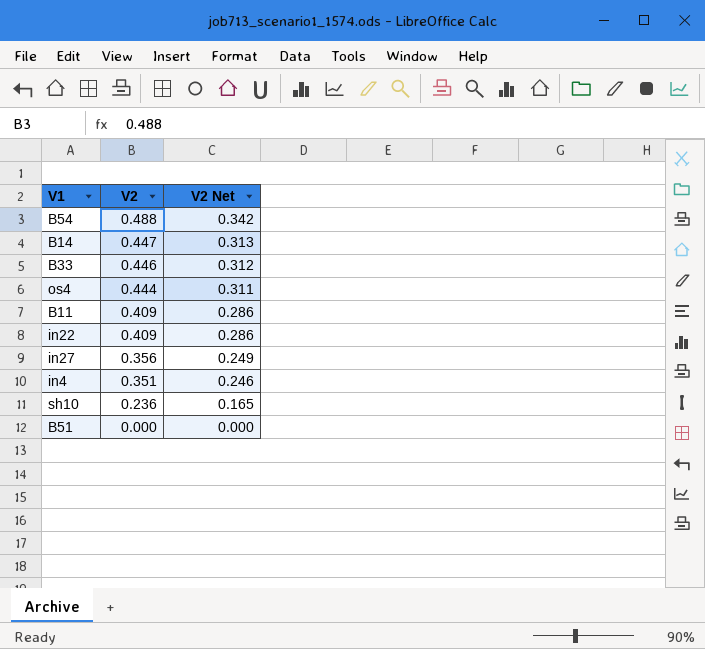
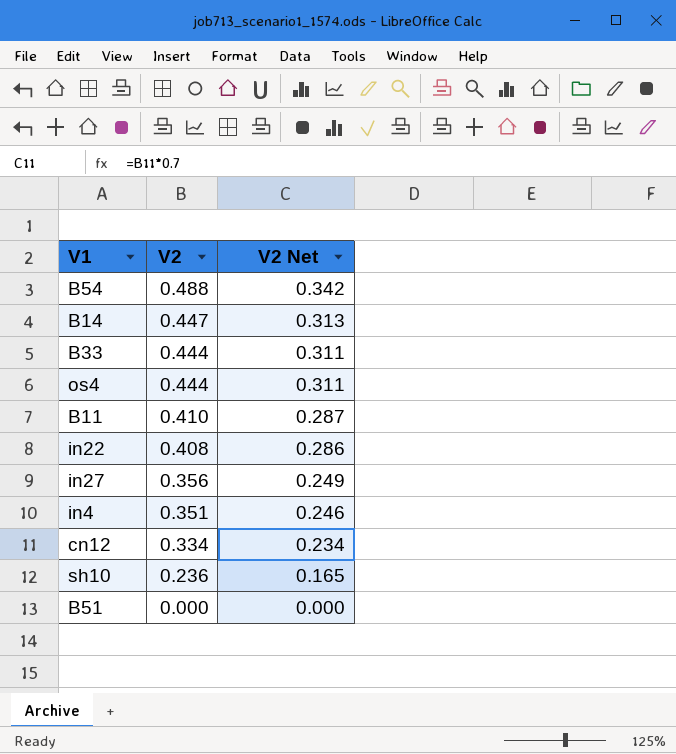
B33 | V2: 0.446 -> 0.444
B33 | V2 Net: 0.312 -> 0.311
B11 | V2: 0.409 -> 0.410
B11 | V2 Net: 0.286 -> 0.287
in22 | V2: 0.409 -> 0.408
row cn12: none -> 0.334 | 0.234

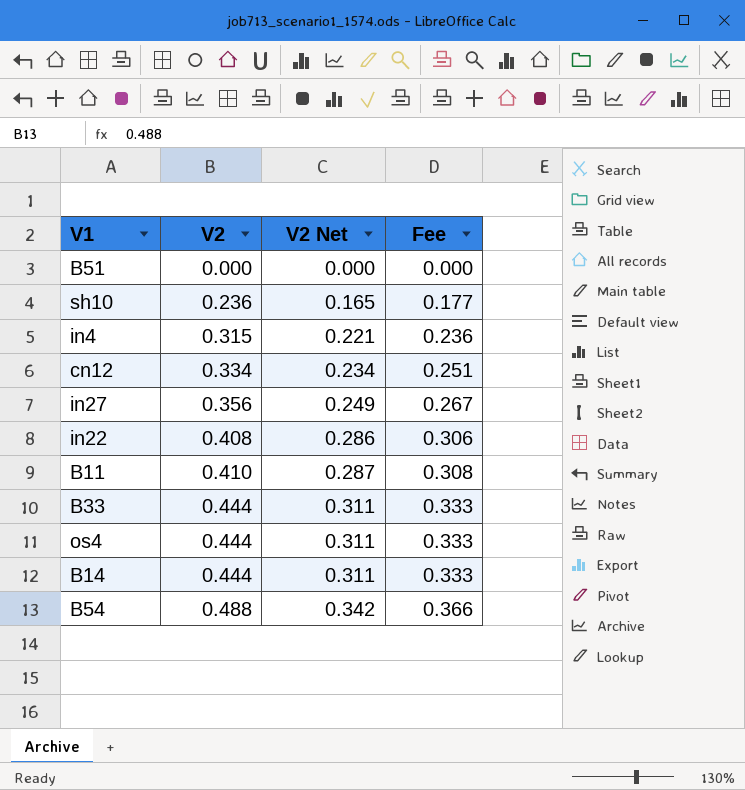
row order: V2 descending -> V2 ascending
column Fee | formula: none -> [V2] * 0.75
in4 | V2: 0.351 -> 0.315
in4 | V2 Net: 0.246 -> 0.221
B14 | V2: 0.447 -> 0.444
B14 | V2 Net: 0.313 -> 0.311

